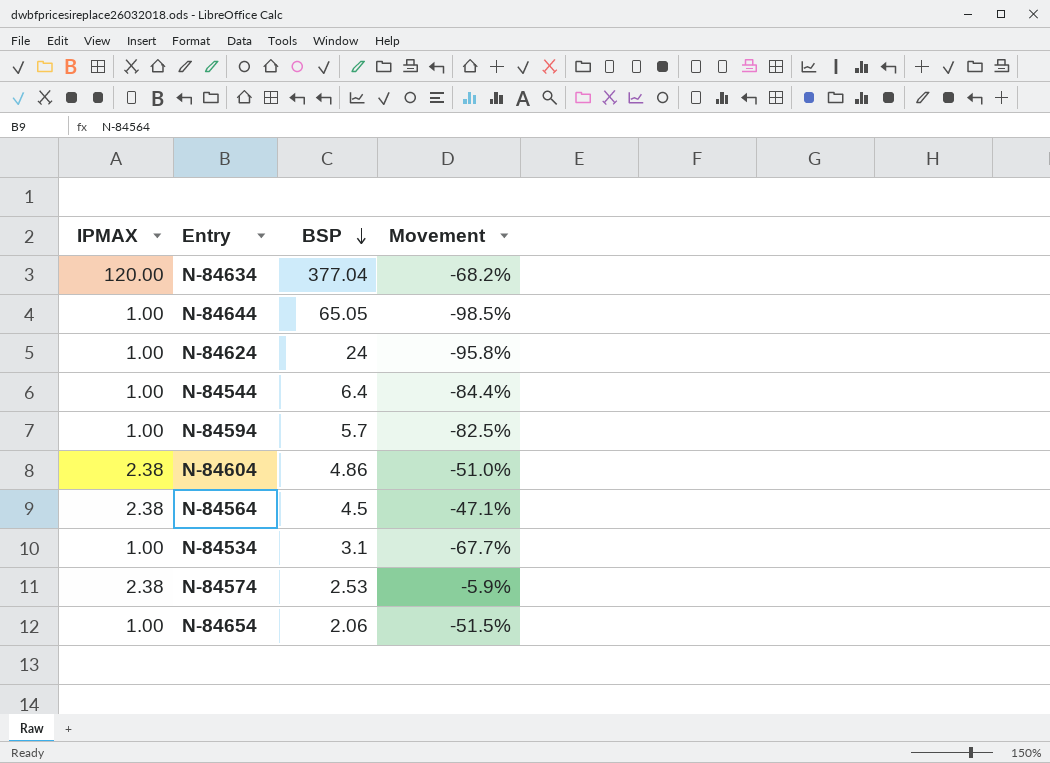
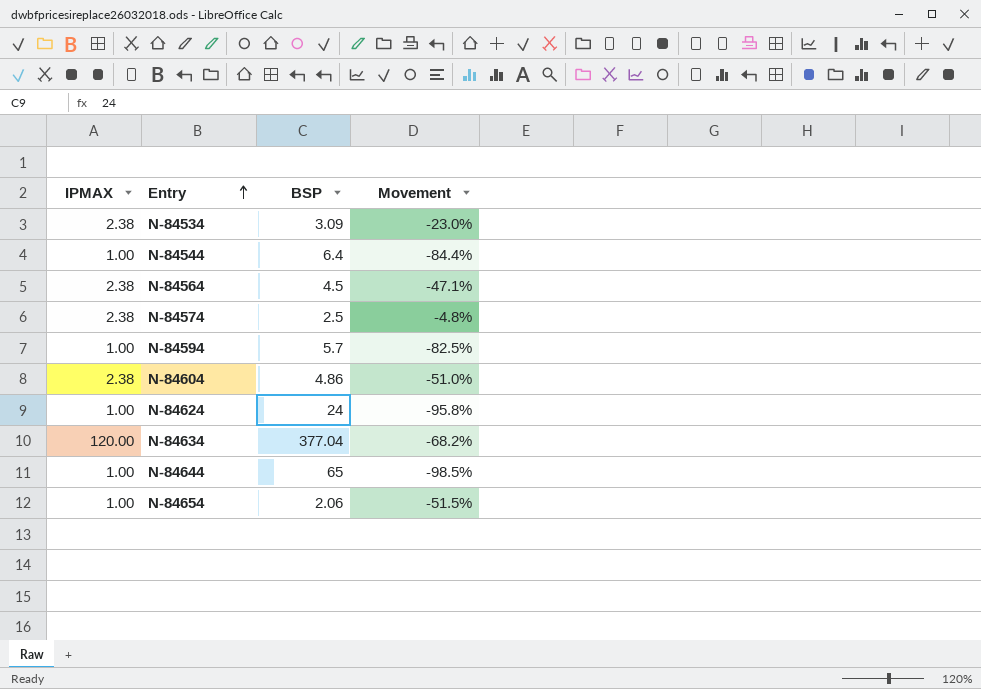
row order: BSP descending -> Entry ascending
N-84534 | IPMAX: 1.00 -> 2.38
N-84534 | BSP: 3.1 -> 3.09
N-84534 | Movement: -67.7% -> -23.0%
N-84574 | BSP: 2.53 -> 2.5
N-84574 | Movement: -5.9% -> -4.8%
N-84644 | BSP: 65.05 -> 65

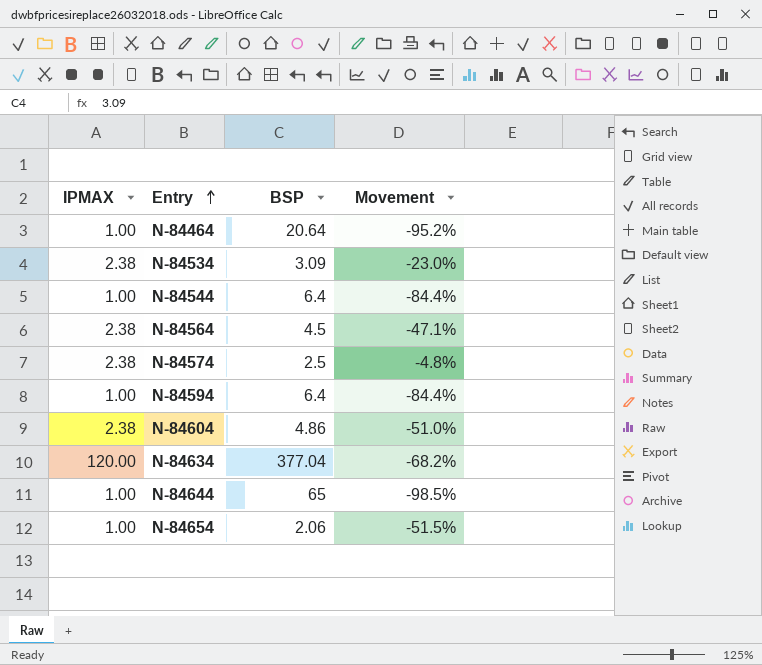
row N-84624: 1.00 | 24 | -95.8% -> none
row N-84464: none -> 1.00 | 20.64 | -95.2%
N-84594 | BSP: 5.7 -> 6.4
N-84594 | Movement: -82.5% -> -84.4%

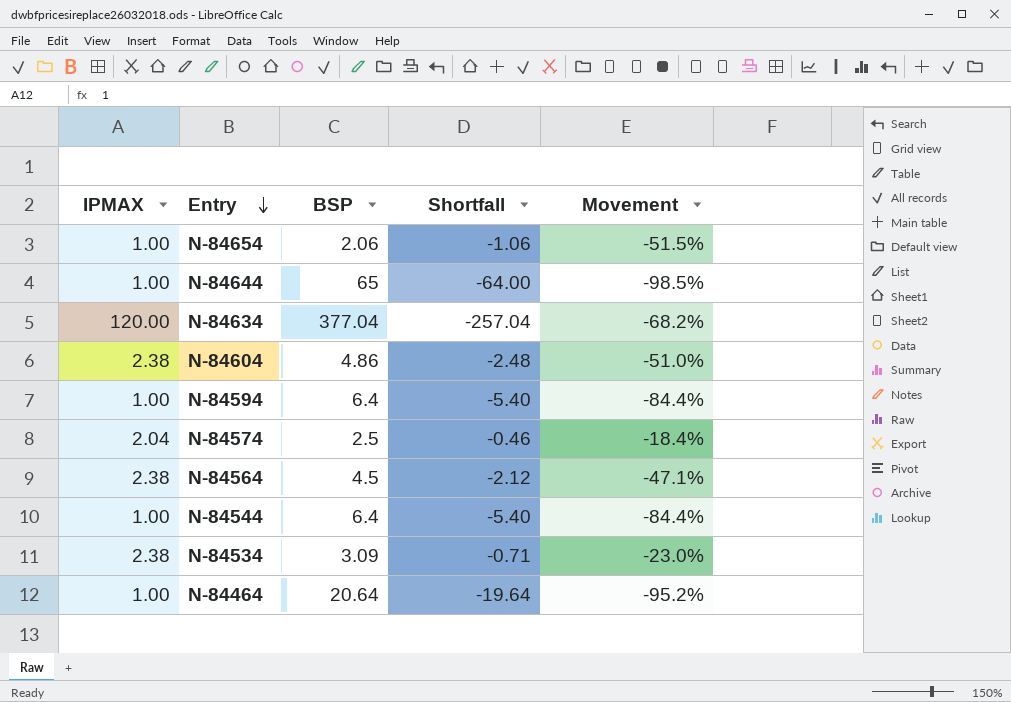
row order: Entry ascending -> Entry descending
column Shortfall | formula: none -> [IPMAX] - [BSP]
N-84574 | IPMAX: 2.38 -> 2.04
N-84574 | Movement: -4.8% -> -18.4%

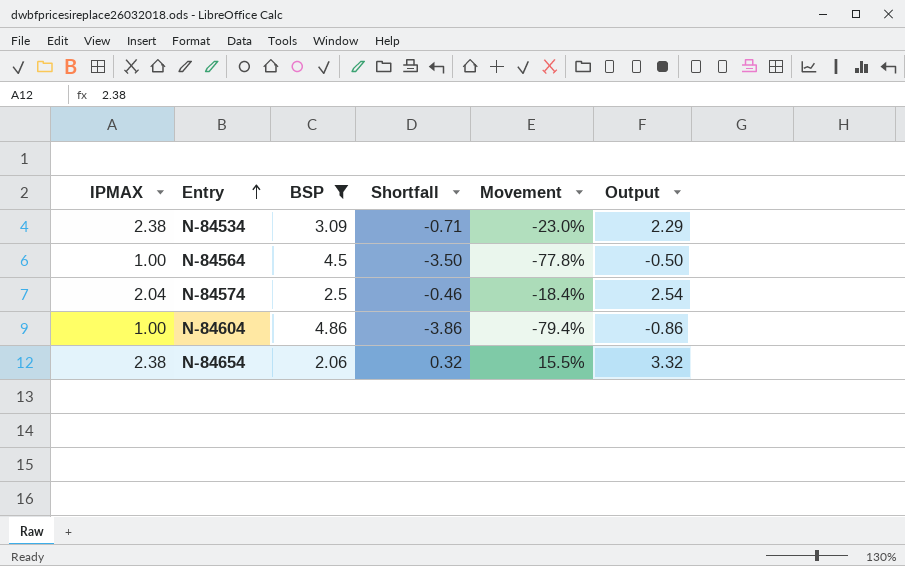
filter: none -> BSP <= 4.86
row order: Entry descending -> Entry ascending
column Output | formula: none -> [Shortfall] + 3
N-84564 | IPMAX: 2.38 -> 1.00
N-84564 | Shortfall: -2.12 -> -3.50
N-84564 | Movement: -47.1% -> -77.8%
N-84604 | IPMAX: 2.38 -> 1.00
N-84604 | Shortfall: -2.48 -> -3.86
N-84604 | Movement: -51.0% -> -79.4%
N-84654 | IPMAX: 1.00 -> 2.38
N-84654 | Shortfall: -1.06 -> 0.32
N-84654 | Movement: -51.5% -> 15.5%

